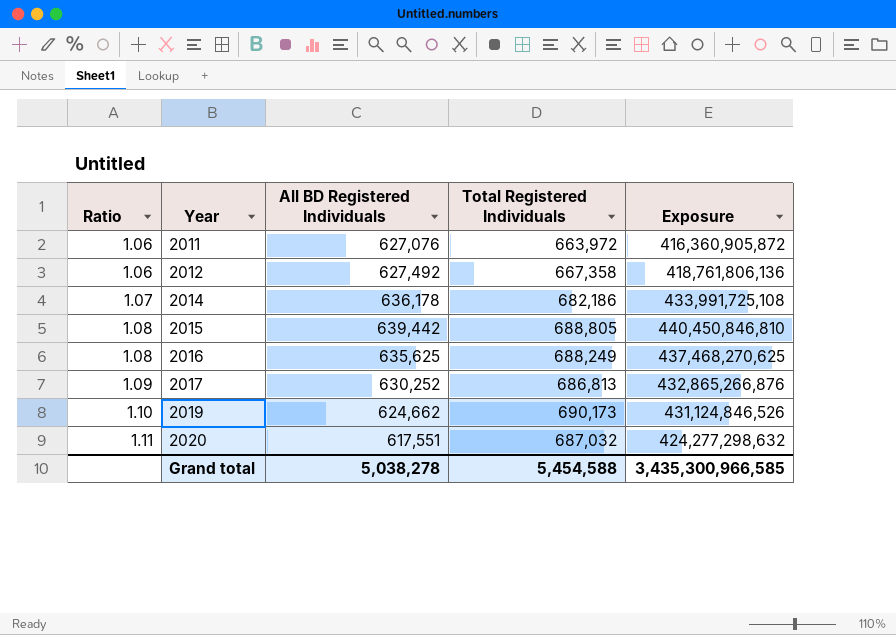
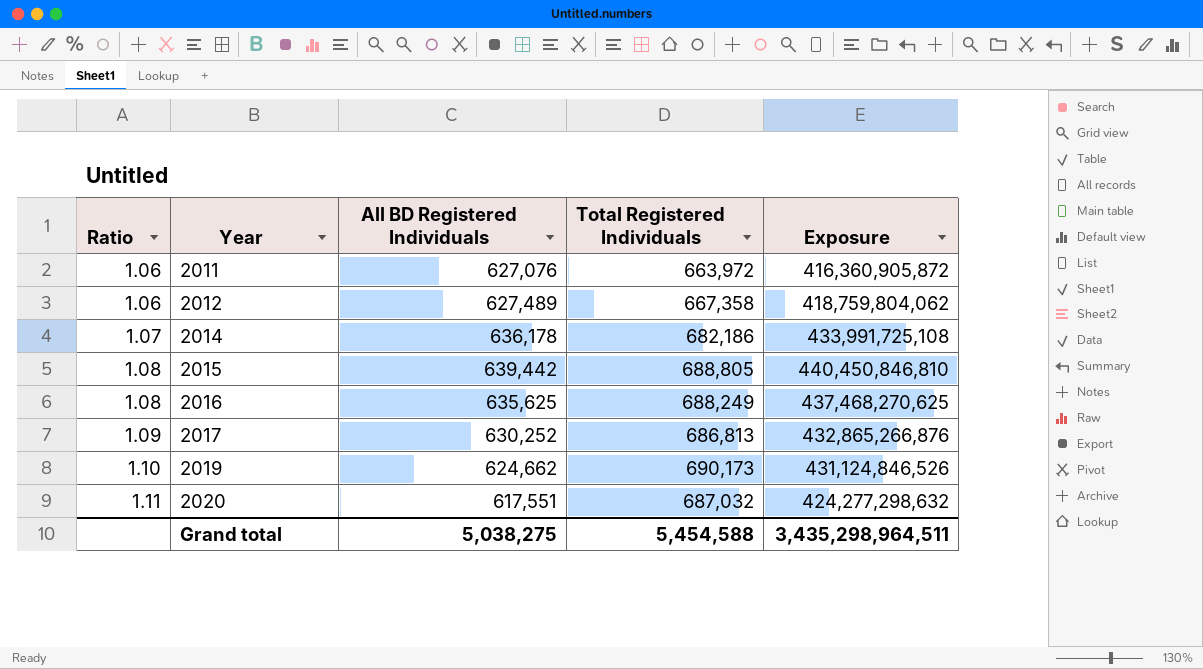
2012 | All BD Registered Individuals: 627,492 -> 627,489
2012 | Exposure: 418,761,806,136 -> 418,759,804,062
Grand total | All BD Registered Individuals: 5,038,278 -> 5,038,275
Grand total | Exposure: 3,435,300,966,585 -> 3,435,298,964,511

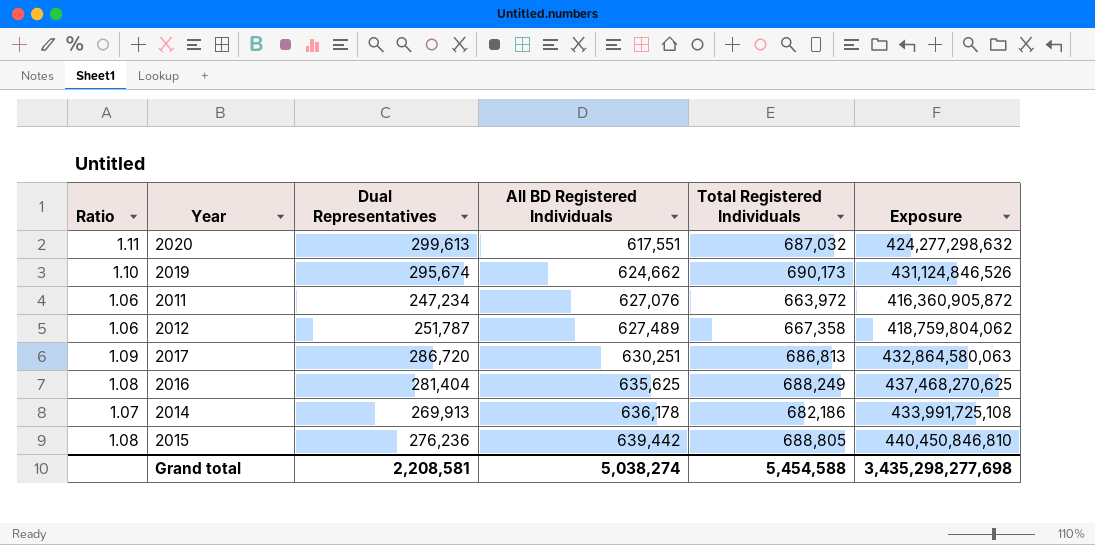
row order: Ratio ascending -> All BD Registered Individuals ascending
column Dual Representatives | position: none -> 3
2017 | All BD Registered Individuals: 630,252 -> 630,251
2017 | Exposure: 432,865,266,876 -> 432,864,580,063
Grand total | All BD Registered Individuals: 5,038,275 -> 5,038,274
Grand total | Exposure: 3,435,298,964,511 -> 3,435,298,277,698

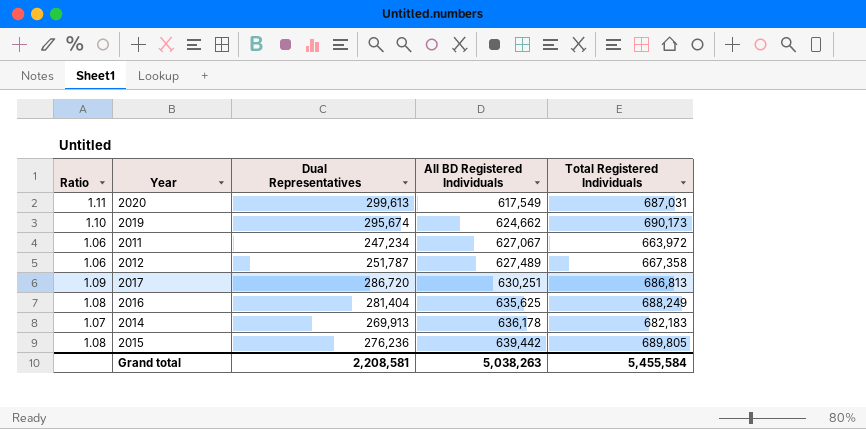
column Exposure | formula: [All BD Registered Individuals] * [Total Registered Individuals] -> none
2020 | All BD Registered Individuals: 617,551 -> 617,549
2020 | Total Registered Individuals: 687,032 -> 687,031
2011 | All BD Registered Individuals: 627,076 -> 627,067
2014 | Total Registered Individuals: 682,186 -> 682,183
2015 | Total Registered Individuals: 688,805 -> 689,805
Grand total | All BD Registered Individuals: 5,038,274 -> 5,038,263
Grand total | Total Registered Individuals: 5,454,588 -> 5,455,584

